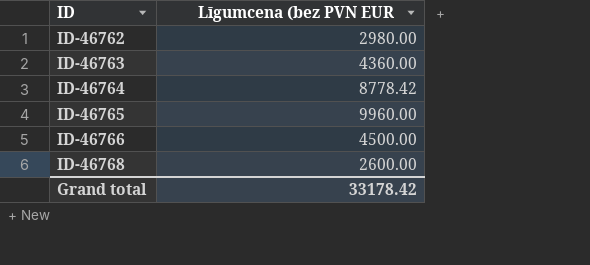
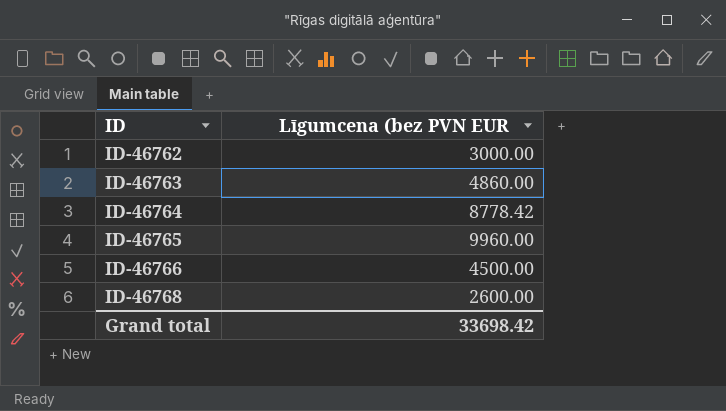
ID-46762 | Līgumcena (bez PVN EUR: 2980.00 -> 3000.00
ID-46763 | Līgumcena (bez PVN EUR: 4360.00 -> 4860.00
Grand total | Līgumcena (bez PVN EUR: 33178.42 -> 33698.42

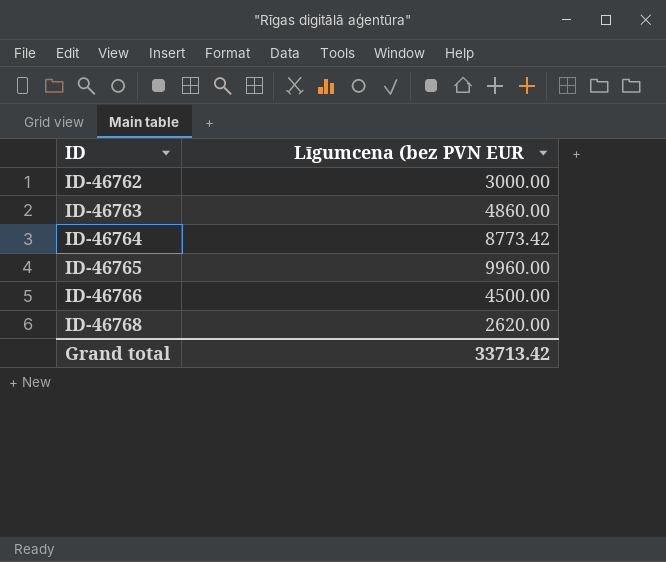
ID-46764 | Līgumcena (bez PVN EUR: 8778.42 -> 8773.42
ID-46768 | Līgumcena (bez PVN EUR: 2600.00 -> 2620.00
Grand total | Līgumcena (bez PVN EUR: 33698.42 -> 33713.42

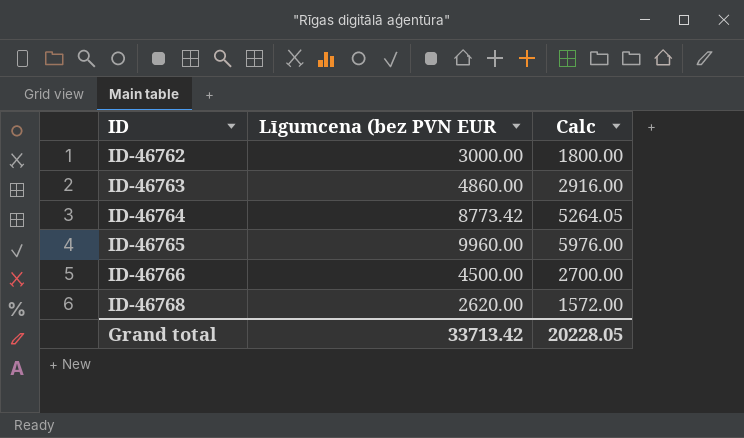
column Calc | formula: none -> [Līgumcena (bez PVN EUR] * 0.6

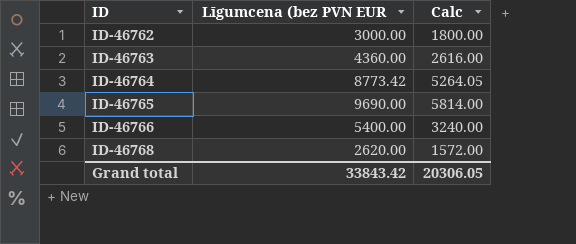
ID-46763 | Līgumcena (bez PVN EUR: 4860.00 -> 4360.00
ID-46763 | Calc: 2916.00 -> 2616.00
ID-46765 | Līgumcena (bez PVN EUR: 9960.00 -> 9690.00
ID-46765 | Calc: 5976.00 -> 5814.00
ID-46766 | Līgumcena (bez PVN EUR: 4500.00 -> 5400.00
ID-46766 | Calc: 2700.00 -> 3240.00
Grand total | Līgumcena (bez PVN EUR: 33713.42 -> 33843.42
Grand total | Calc: 20228.05 -> 20306.05

